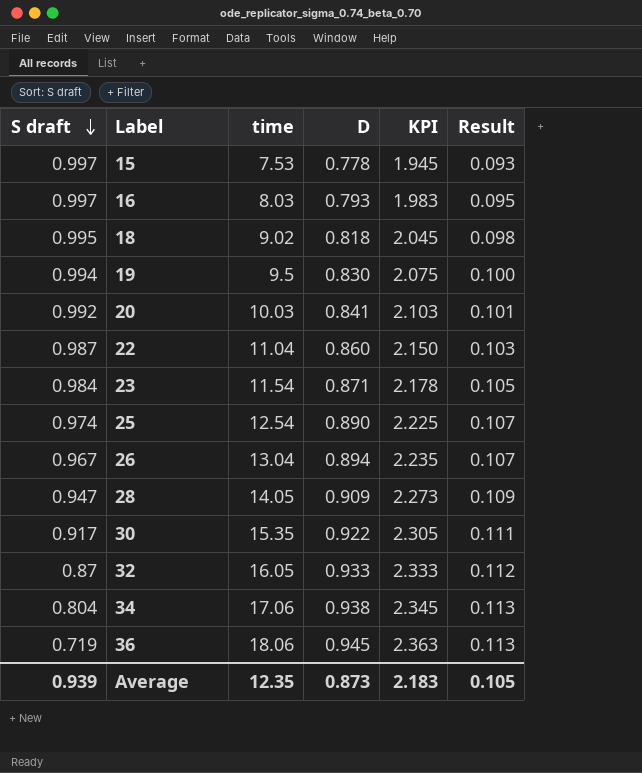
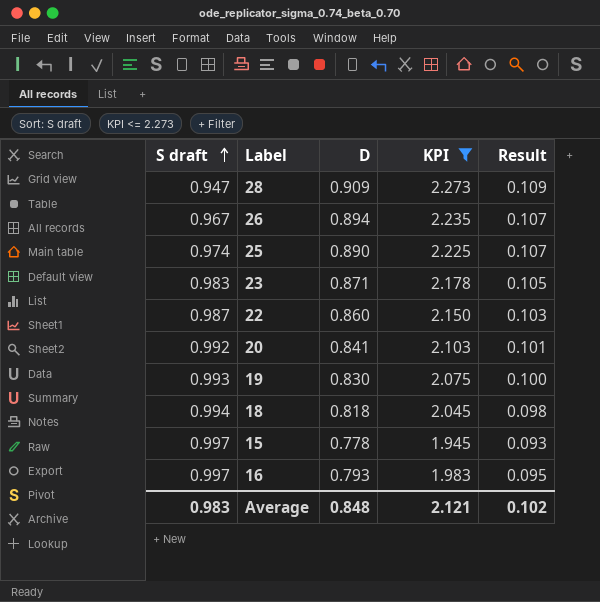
filter: none -> KPI <= 2.273
row order: S draft descending -> S draft ascending
column time | position: 3 -> none
23 | S draft: 0.984 -> 0.983
19 | S draft: 0.994 -> 0.993
18 | S draft: 0.995 -> 0.994
Average | S draft: 0.939 -> 0.983
Average | D: 0.873 -> 0.848
Average | KPI: 2.183 -> 2.121
Average | Result: 0.105 -> 0.102

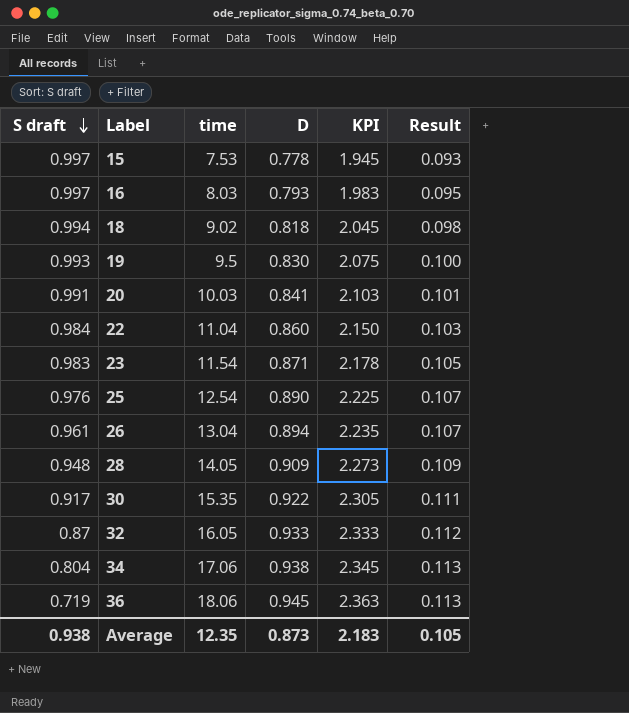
filter: KPI <= 2.273 -> none
row order: S draft ascending -> S draft descending
column time | position: none -> 3
20 | S draft: 0.992 -> 0.991
22 | S draft: 0.987 -> 0.984
25 | S draft: 0.974 -> 0.976
26 | S draft: 0.967 -> 0.961
28 | S draft: 0.947 -> 0.948
Average | S draft: 0.983 -> 0.938
Average | D: 0.848 -> 0.873
Average | KPI: 2.121 -> 2.183
Average | Result: 0.102 -> 0.105

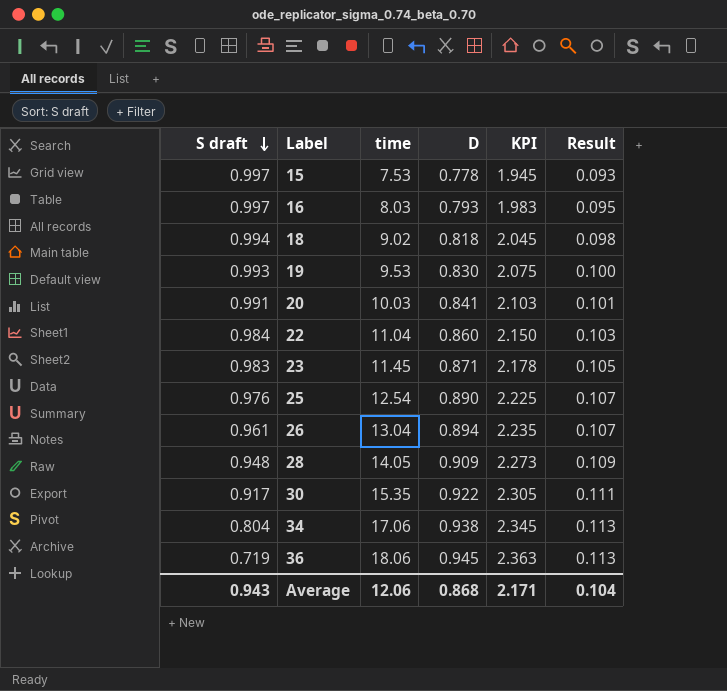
row 32: 0.87 | 16.05 | 0.933 | 2.333 | 0.112 -> none
19 | time: 9.5 -> 9.53
23 | time: 11.54 -> 11.45
Average | S draft: 0.938 -> 0.943
Average | time: 12.35 -> 12.06
Average | D: 0.873 -> 0.868
Average | KPI: 2.183 -> 2.171
Average | Result: 0.105 -> 0.104

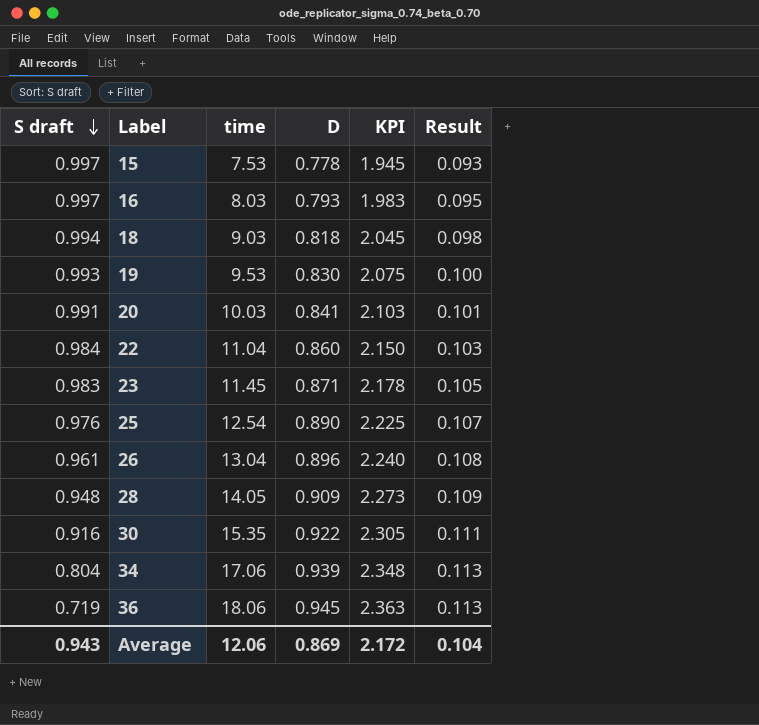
18 | time: 9.02 -> 9.03
26 | D: 0.894 -> 0.896
26 | KPI: 2.235 -> 2.240
26 | Result: 0.107 -> 0.108
30 | S draft: 0.917 -> 0.916
34 | D: 0.938 -> 0.939
34 | KPI: 2.345 -> 2.348
Average | D: 0.868 -> 0.869
Average | KPI: 2.171 -> 2.172

